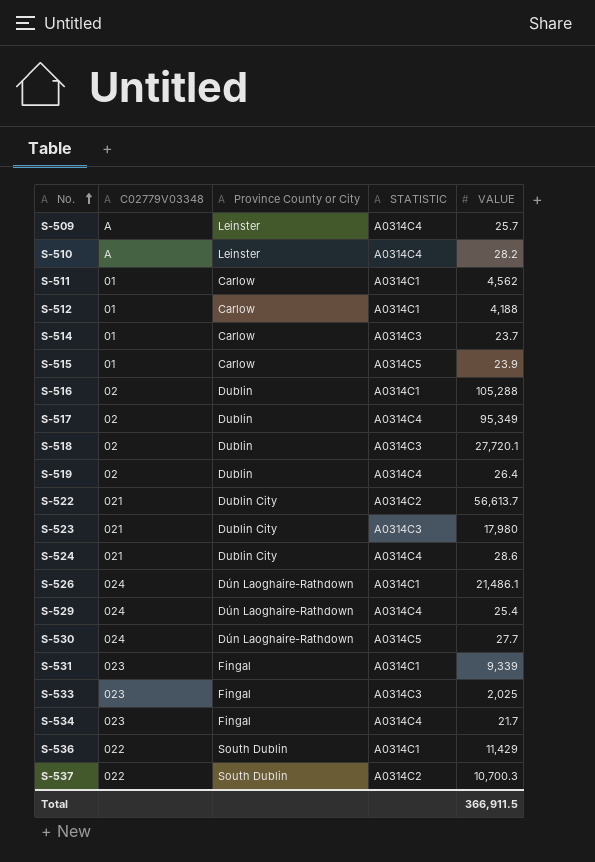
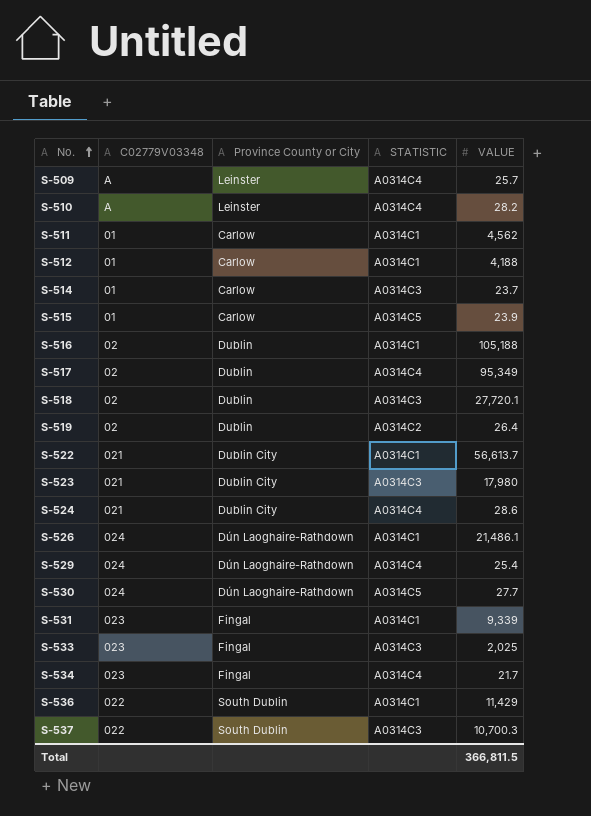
S-516 | VALUE: 105,288 -> 105,188
S-519 | STATISTIC: A0314C4 -> A0314C2
S-522 | STATISTIC: A0314C2 -> A0314C1
S-537 | STATISTIC: A0314C2 -> A0314C3
Total | VALUE: 366,911.5 -> 366,811.5

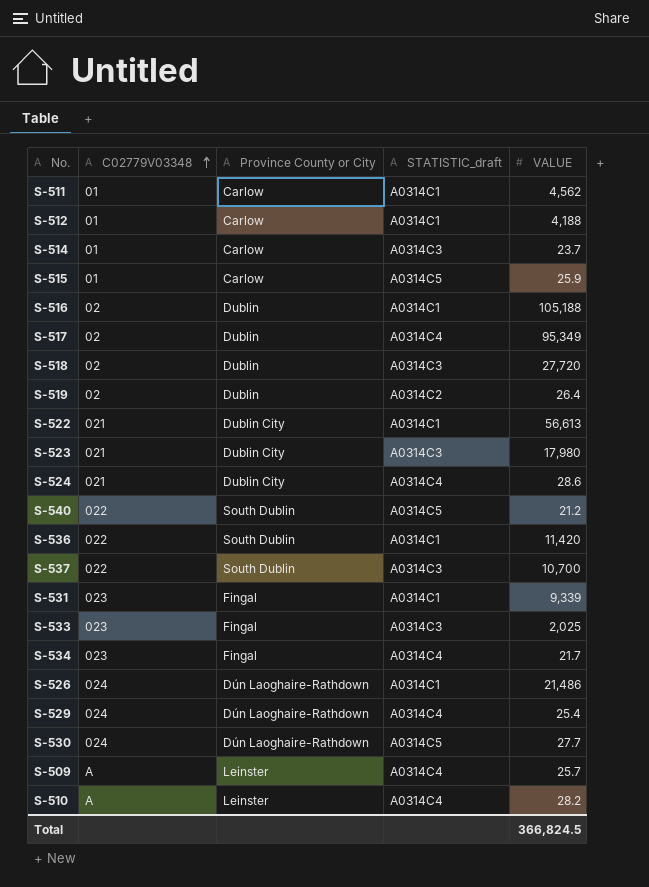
row order: No. ascending -> C02779V03348 ascending
column name: STATISTIC -> STATISTIC_draft
S-515 | VALUE: 23.9 -> 25.9
S-518 | VALUE: 27,720.1 -> 27,720
S-522 | VALUE: 56,613.7 -> 56,613
row S-540: none -> 022 | South Dublin | A0314C5 | 21.2
S-536 | VALUE: 11,429 -> 11,420
S-537 | VALUE: 10,700.3 -> 10,700
S-526 | VALUE: 21,486.1 -> 21,486
Total | VALUE: 366,811.5 -> 366,824.5

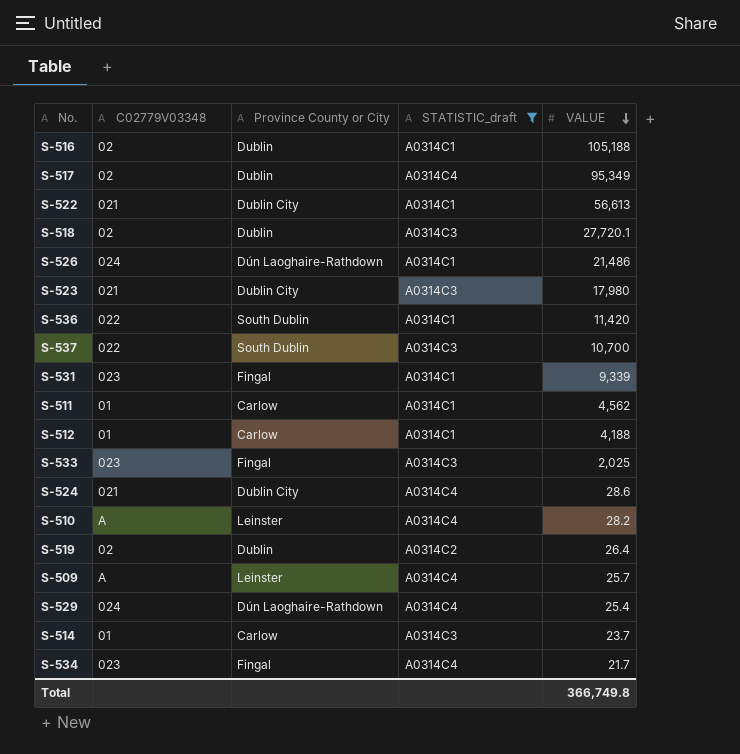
filter: none -> STATISTIC_draft != A0314C5
row order: C02779V03348 ascending -> VALUE descending
S-518 | VALUE: 27,720 -> 27,720.1
Total | VALUE: 366,824.5 -> 366,749.8

